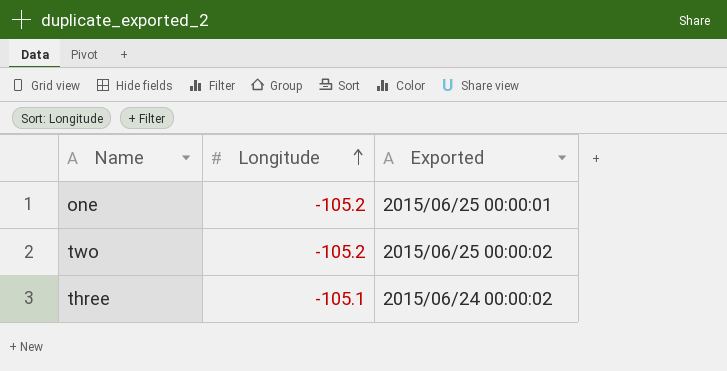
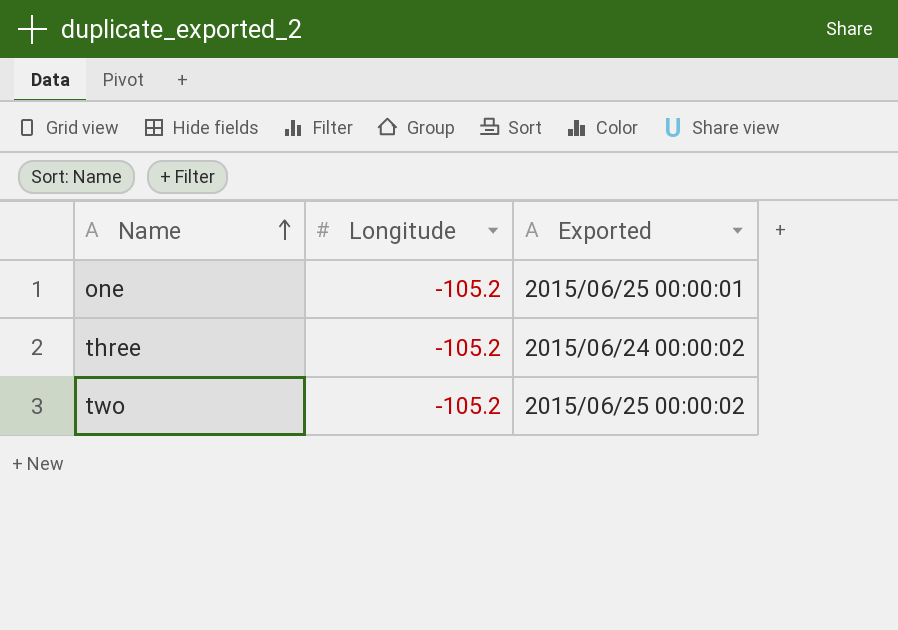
row order: Longitude ascending -> Name ascending
three | Longitude: -105.1 -> -105.2

